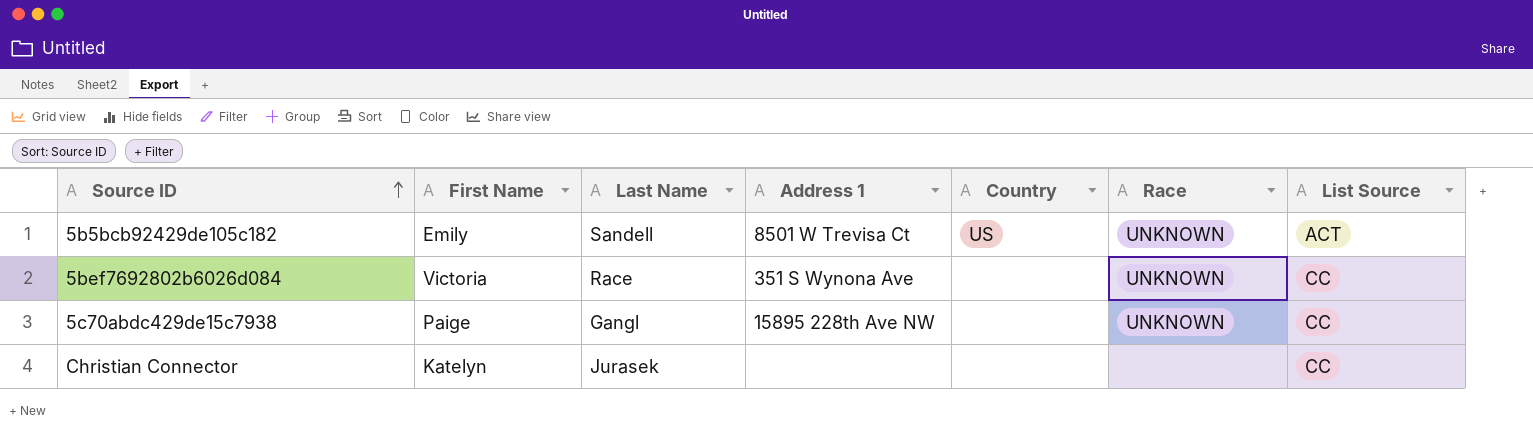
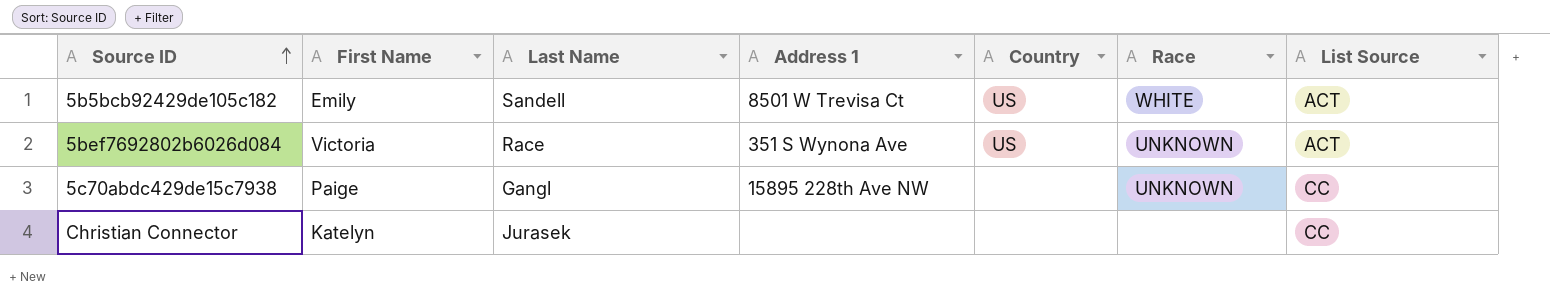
5b5bcb92429de105c182 | Race: UNKNOWN -> WHITE
5bef7692802b6026d084 | Country: none -> US
5bef7692802b6026d084 | List Source: CC -> ACT

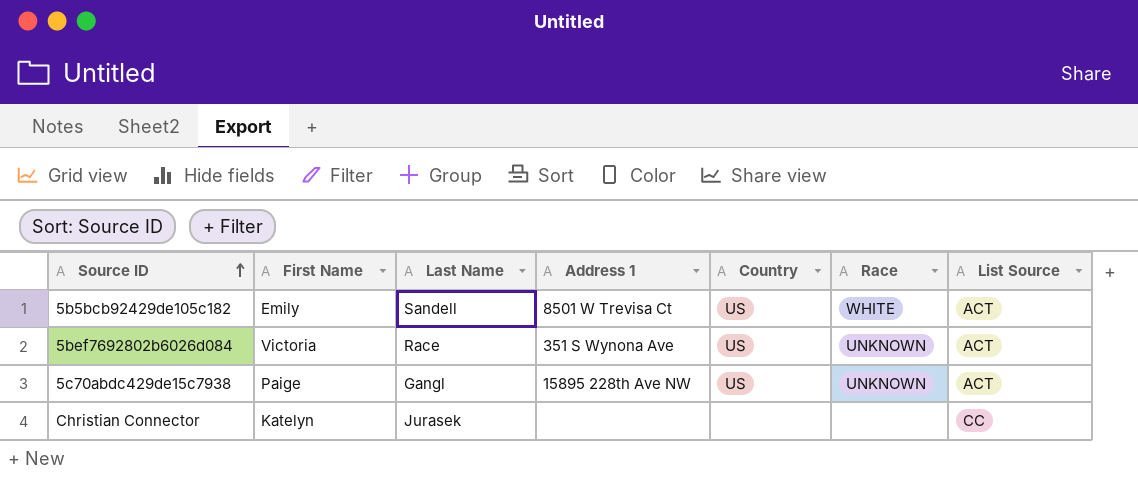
5c70abdc429de15c7938 | Country: none -> US
5c70abdc429de15c7938 | List Source: CC -> ACT

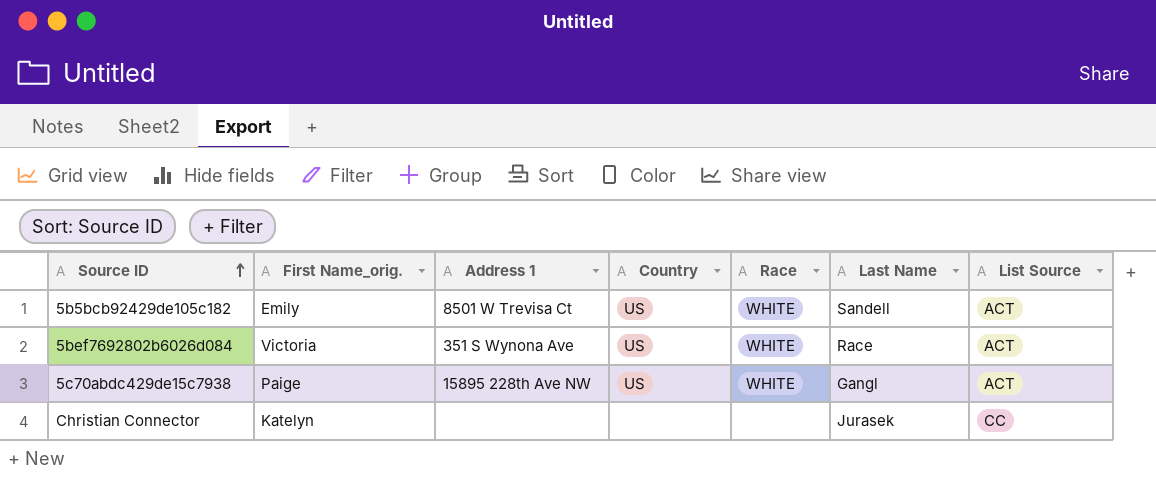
column name: First Name -> First Name_orig.
column Last Name | position: 3 -> 6
5bef7692802b6026d084 | Race: UNKNOWN -> WHITE
5c70abdc429de15c7938 | Race: UNKNOWN -> WHITE

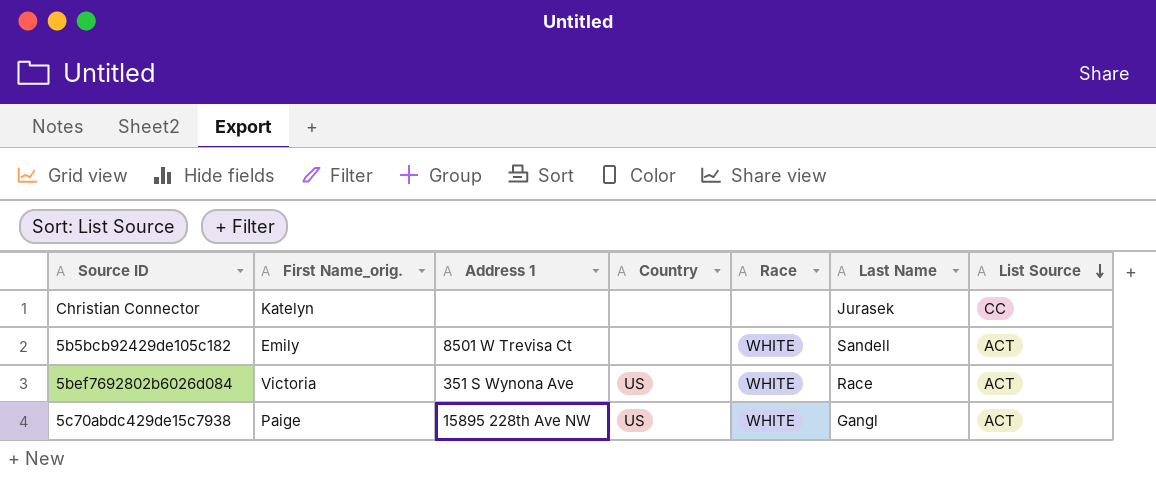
row order: Source ID ascending -> List Source descending
5b5bcb92429de105c182 | Country: US -> none

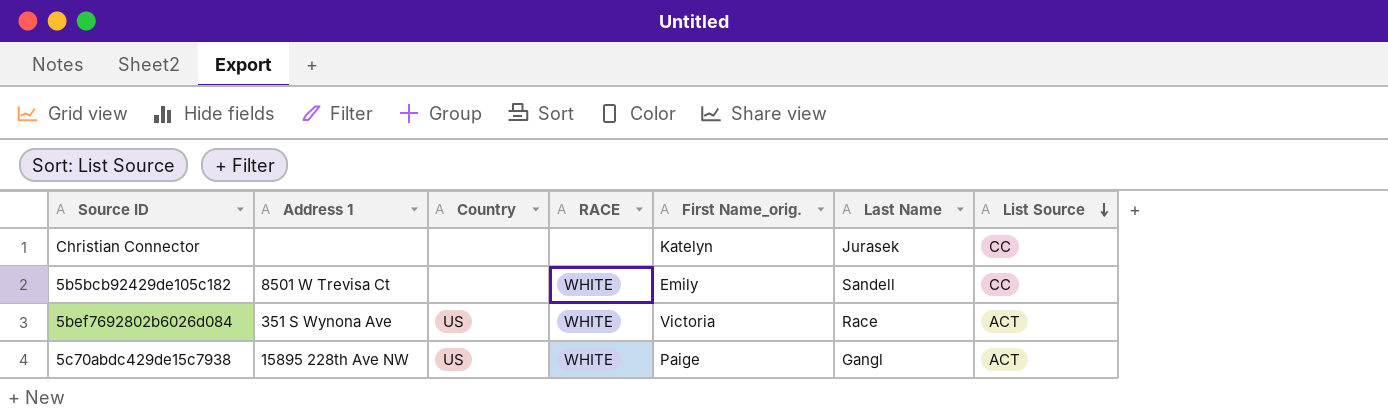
column name: Race -> RACE
column First Name_orig. | position: 2 -> 5
5b5bcb92429de105c182 | List Source: ACT -> CC

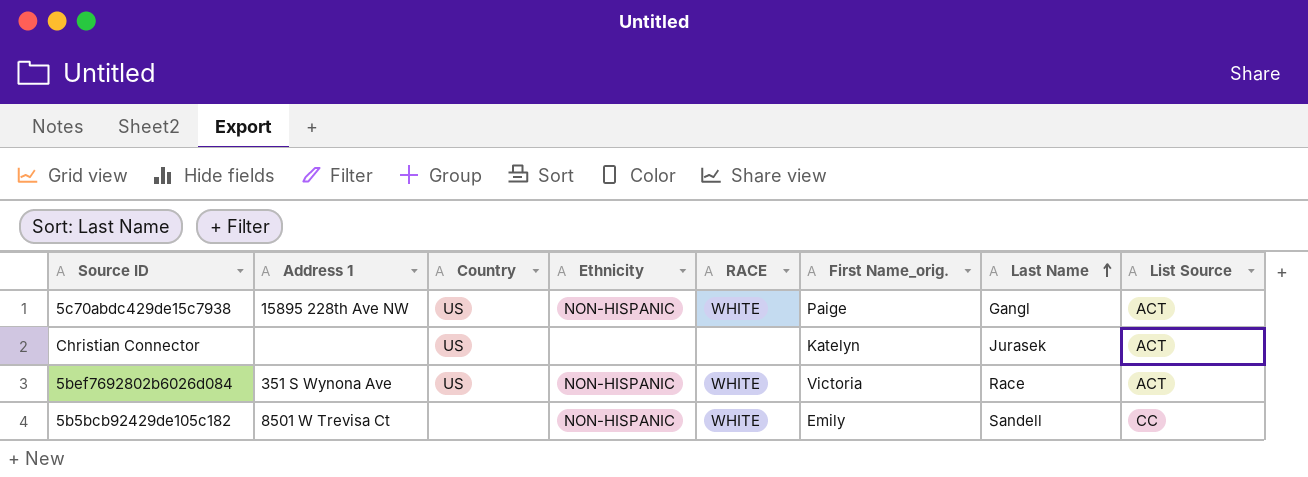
row order: List Source descending -> Last Name ascending
column Ethnicity | position: none -> 4
Christian Connector | Country: none -> US
Christian Connector | List Source: CC -> ACT

